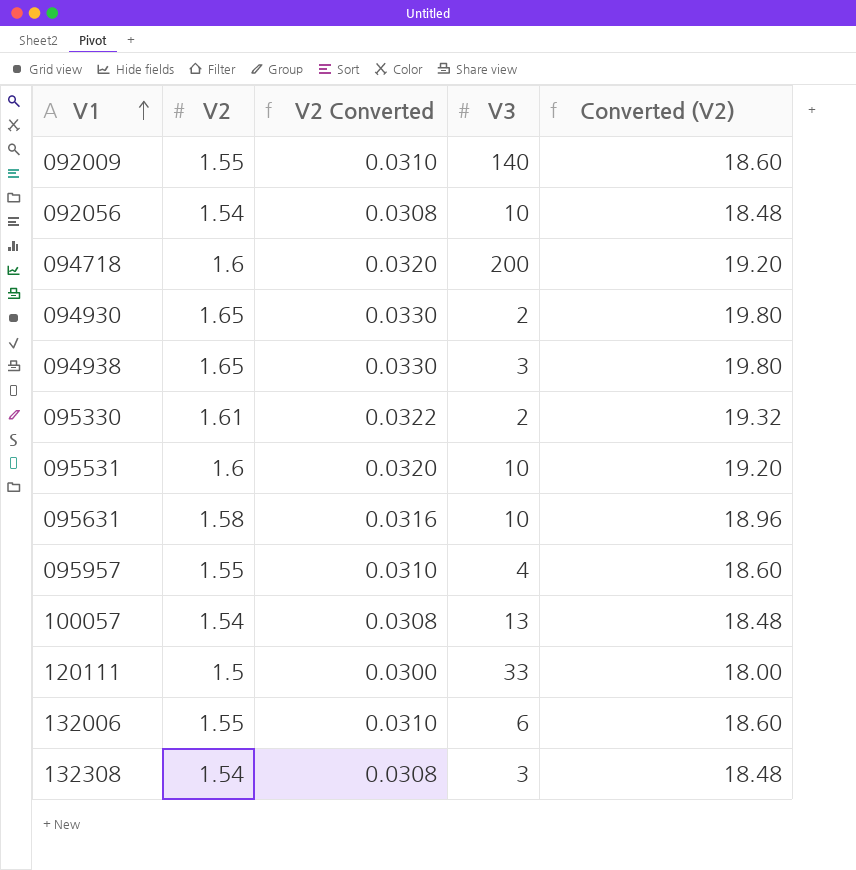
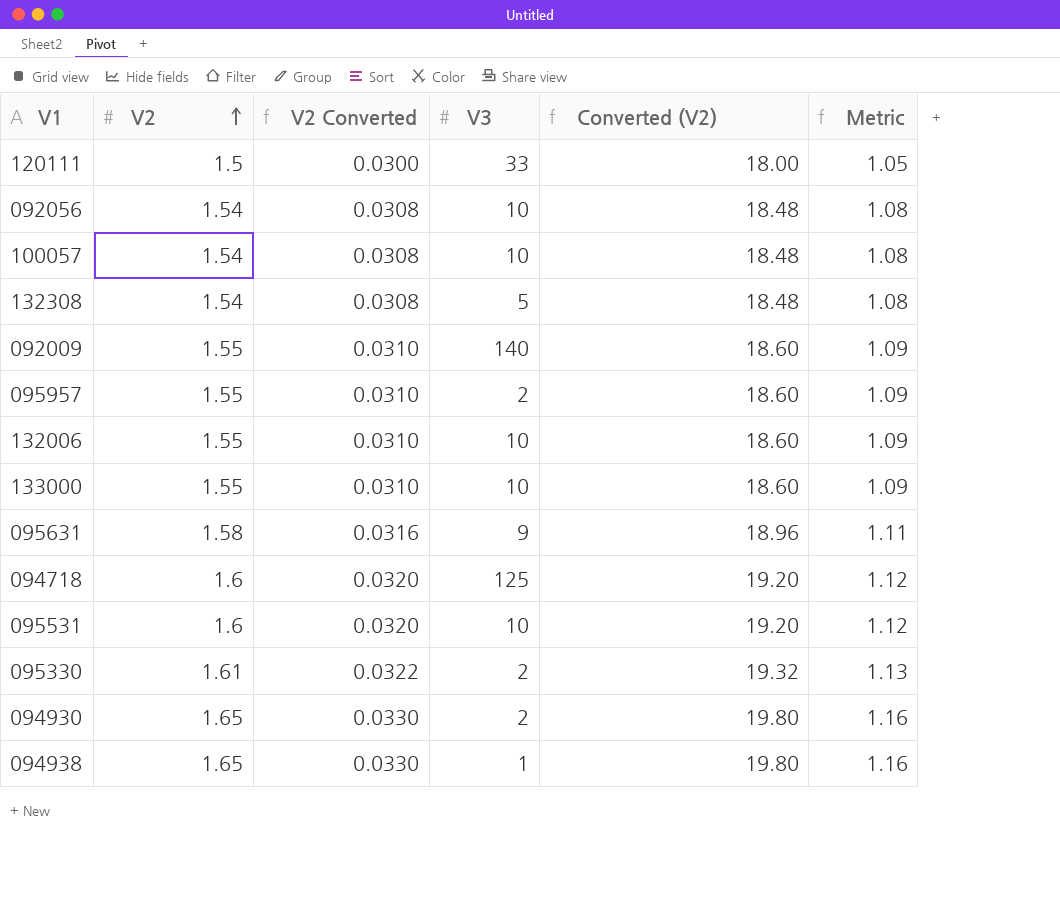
row order: V1 ascending -> V2 ascending
column Metric | formula: none -> [V2] * 0.7
100057 | V3: 13 -> 10
132308 | V3: 3 -> 5
095957 | V3: 4 -> 2
132006 | V3: 6 -> 10
row 133000: none -> 1.55 | 0.0310 | 10 | 18.60 | 1.09
095631 | V3: 10 -> 9
094718 | V3: 200 -> 125
094938 | V3: 3 -> 1

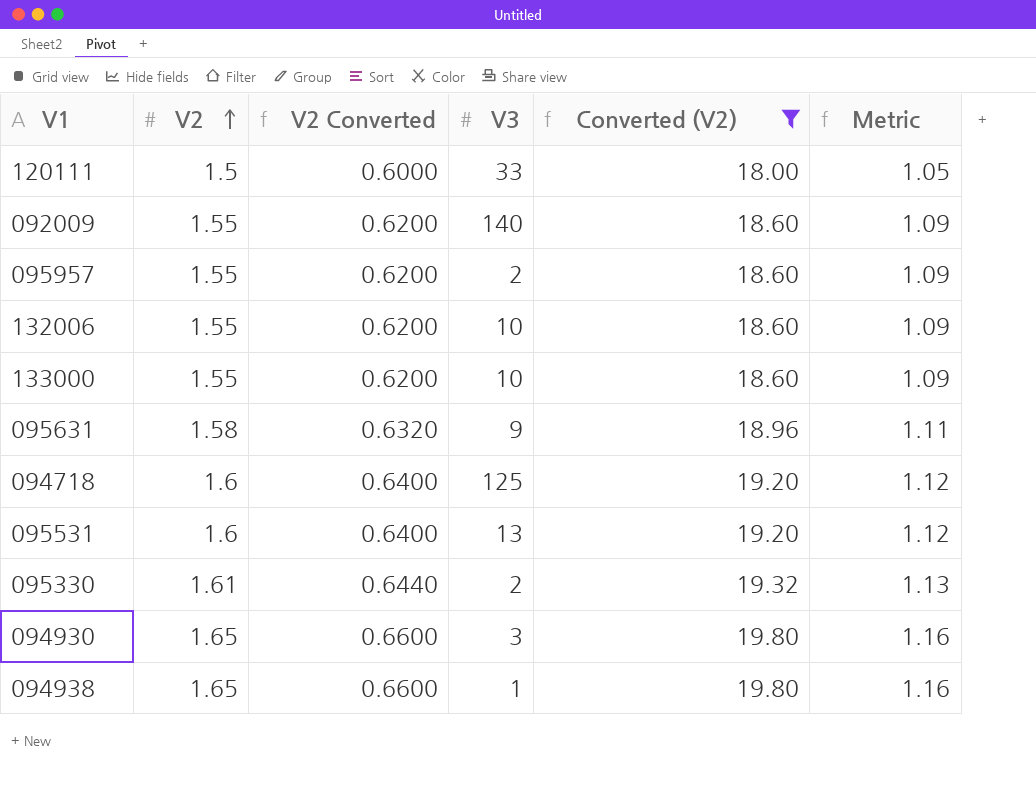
filter: none -> Converted (V2) != 18.48
column V2 Converted | formula: [V2] * 0.02 -> [V2] * 0.4
095531 | V3: 10 -> 13
094930 | V3: 2 -> 3

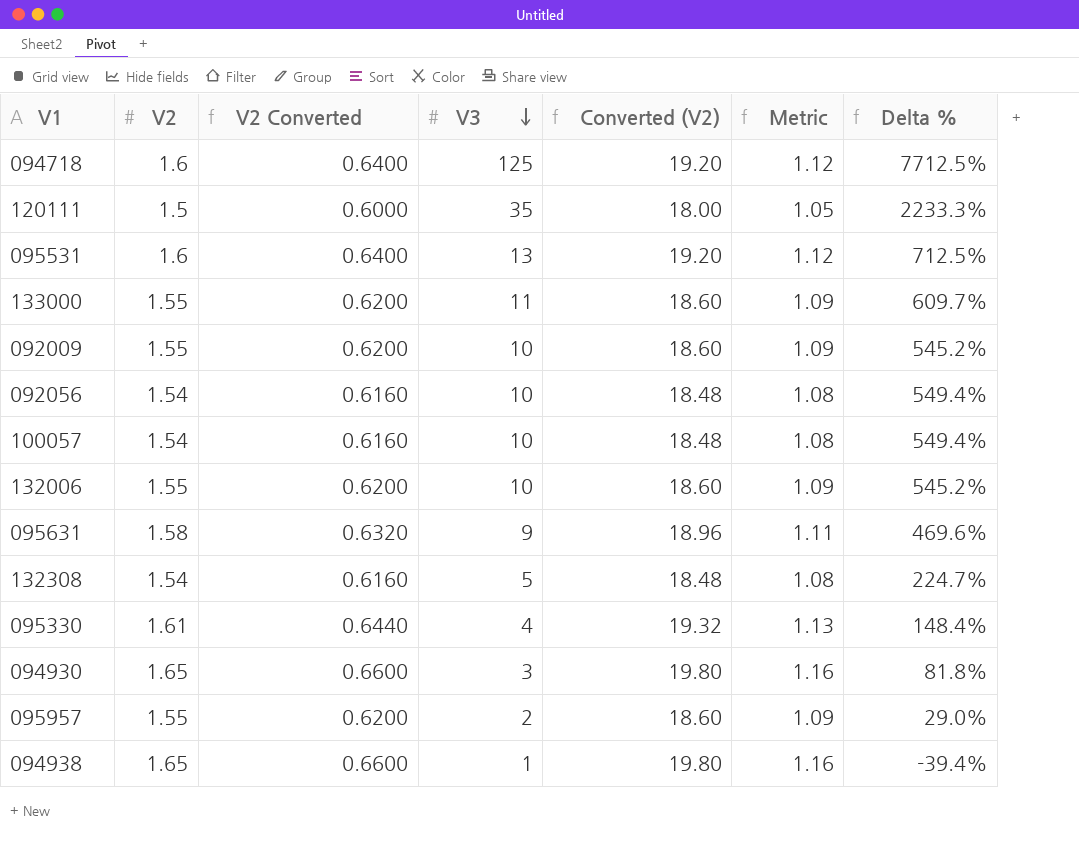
filter: Converted (V2) != 18.48 -> none
row order: V2 ascending -> V3 descending
column Delta % | formula: none -> ([V3] - [V2]) / [V2]
120111 | V3: 33 -> 35
133000 | V3: 10 -> 11
092009 | V3: 140 -> 10
095330 | V3: 2 -> 4

